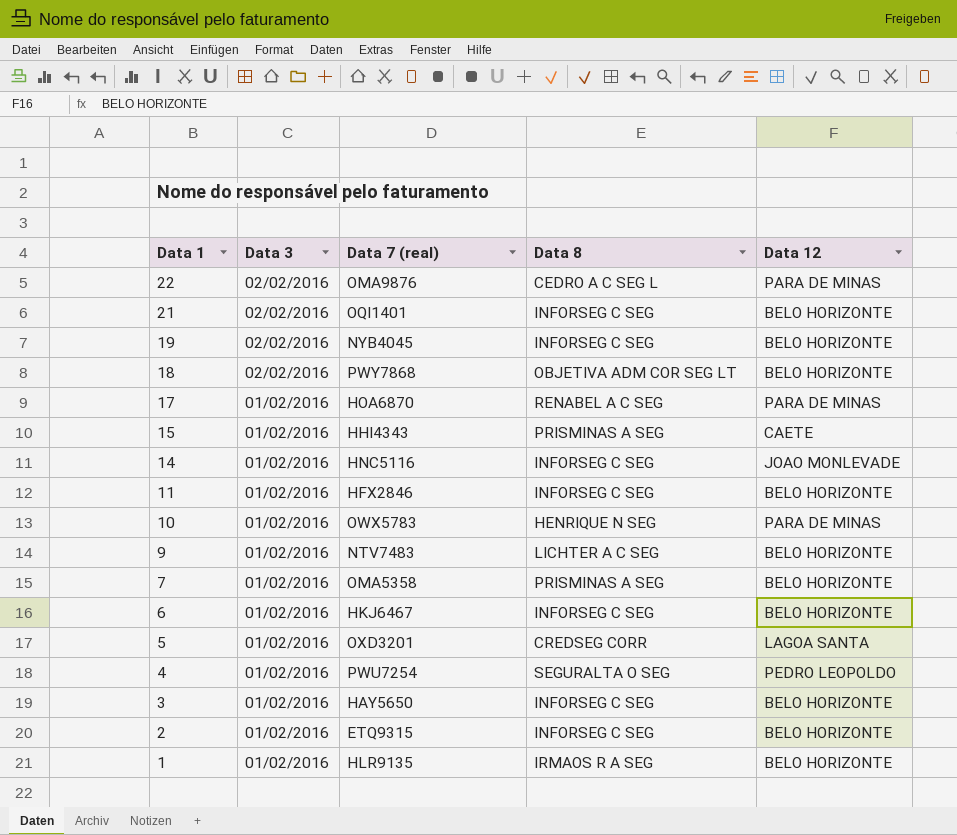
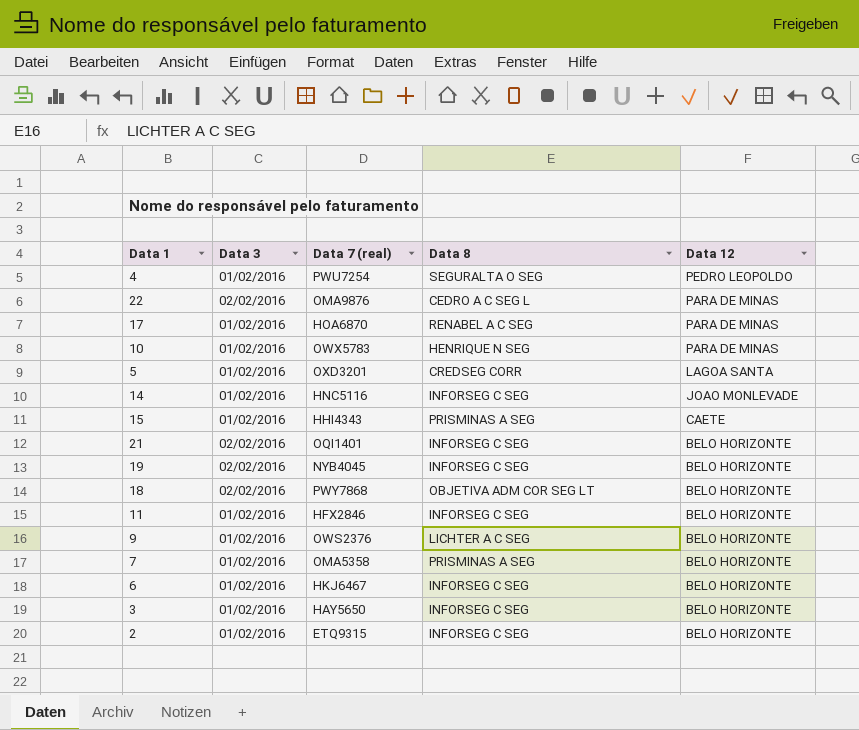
row order: Data 1 descending -> Data 12 descending
row 1: 01/02/2016 | HLR9135 | IRMAOS R A SEG | BELO HORIZONTE -> none
9 | Data 7 (real): NTV7483 -> OWS2376

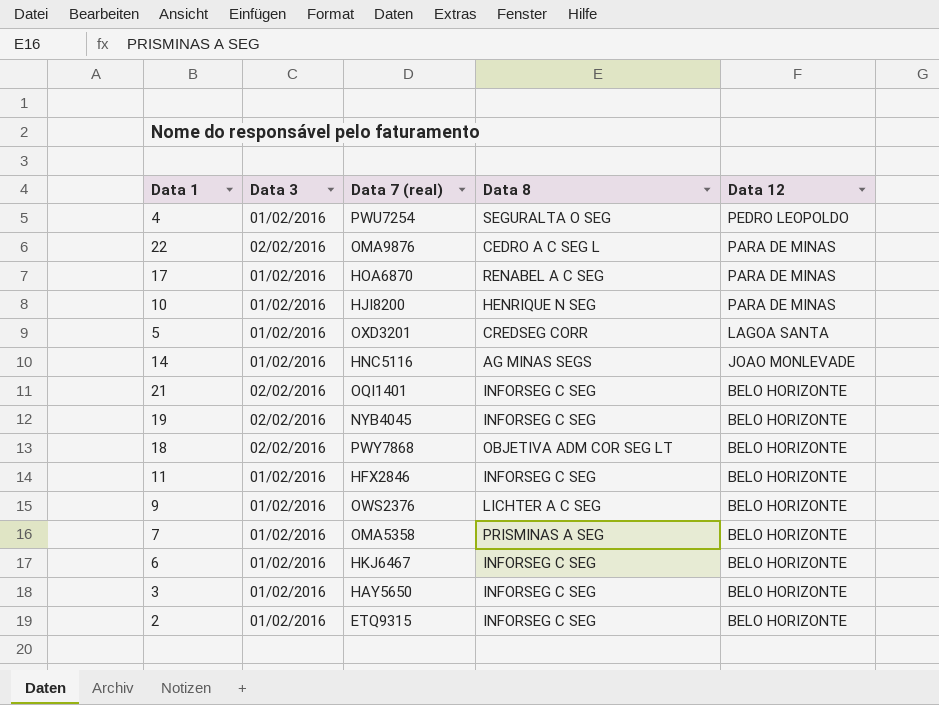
row 15: 01/02/2016 | HHI4343 | PRISMINAS A SEG | CAETE -> none
10 | Data 7 (real): OWX5783 -> HJI8200
14 | Data 8: INFORSEG C SEG -> AG MINAS SEGS

